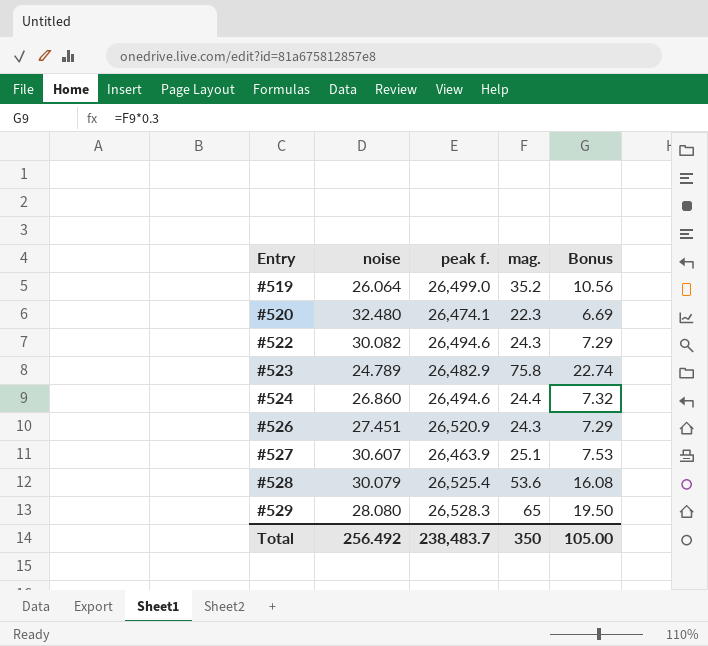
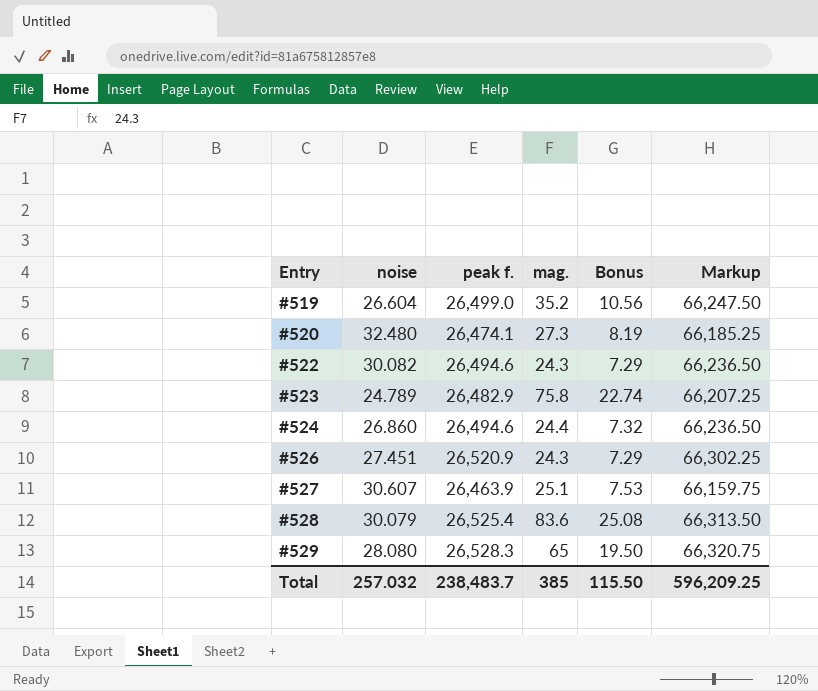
column Markup | formula: none -> [peak f.] * 2.5
#519 | noise: 26.064 -> 26.604
#520 | mag.: 22.3 -> 27.3
#520 | Bonus: 6.69 -> 8.19
#528 | mag.: 53.6 -> 83.6
#528 | Bonus: 16.08 -> 25.08
Total | noise: 256.492 -> 257.032
Total | mag.: 350 -> 385
Total | Bonus: 105.00 -> 115.50

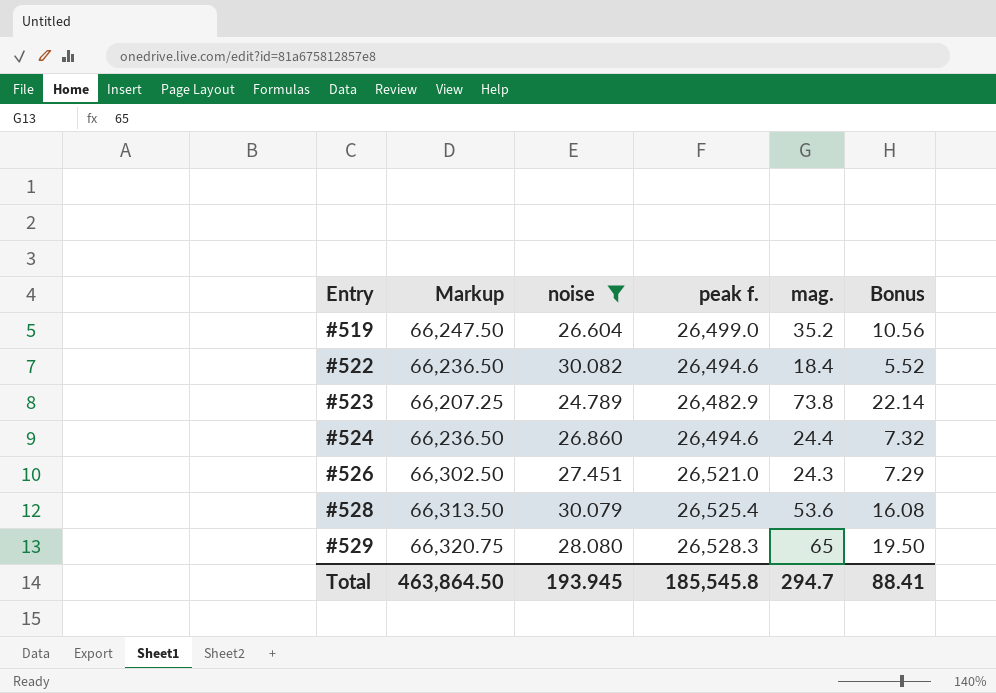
filter: none -> noise <= 30.082
column Markup | position: 6 -> 2
#522 | mag.: 24.3 -> 18.4
#522 | Bonus: 7.29 -> 5.52
#523 | mag.: 75.8 -> 73.8
#523 | Bonus: 22.74 -> 22.14
#526 | Markup: 66,302.25 -> 66,302.50
#526 | peak f.: 26,520.9 -> 26,521.0
#528 | mag.: 83.6 -> 53.6
#528 | Bonus: 25.08 -> 16.08
Total | Markup: 596,209.25 -> 463,864.50
Total | noise: 257.032 -> 193.945
Total | peak f.: 238,483.7 -> 185,545.8
Total | mag.: 385 -> 294.7
Total | Bonus: 115.50 -> 88.41

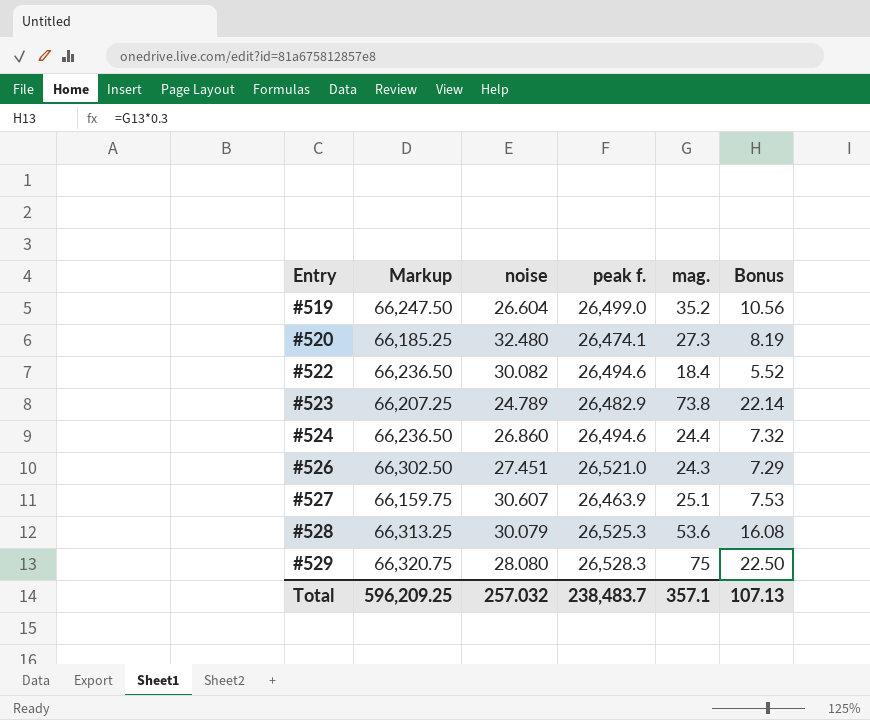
filter: noise <= 30.082 -> none
#528 | Markup: 66,313.50 -> 66,313.25
#528 | peak f.: 26,525.4 -> 26,525.3
#529 | mag.: 65 -> 75
#529 | Bonus: 19.50 -> 22.50
Total | Markup: 463,864.50 -> 596,209.25
Total | noise: 193.945 -> 257.032
Total | peak f.: 185,545.8 -> 238,483.7
Total | mag.: 294.7 -> 357.1
Total | Bonus: 88.41 -> 107.13

